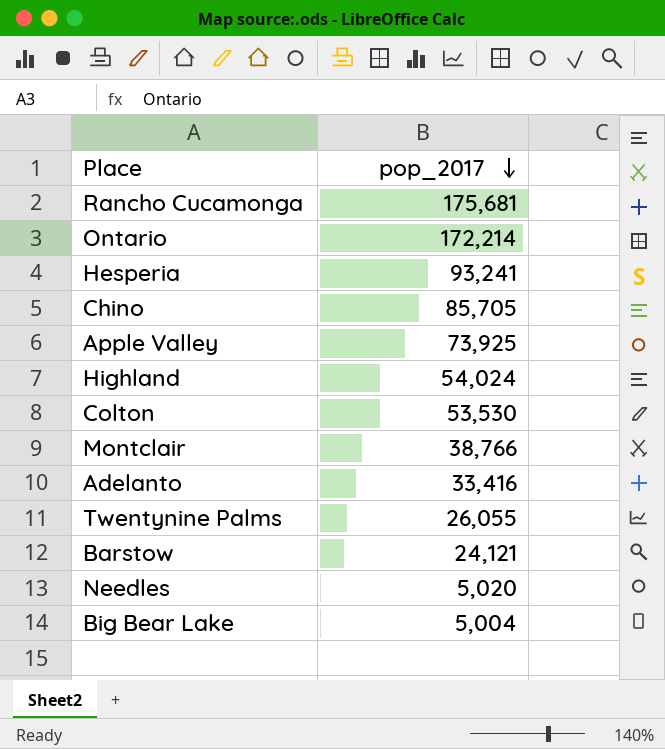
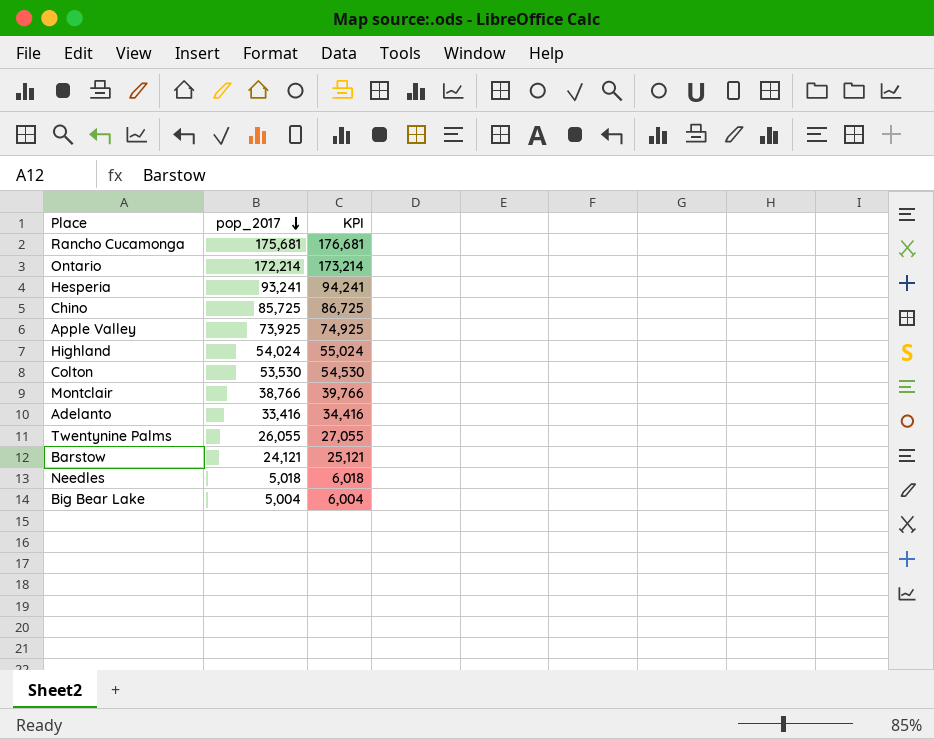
column KPI | formula: none -> [pop_2017] + 1000
Chino | pop_2017: 85,705 -> 85,725
Needles | pop_2017: 5,020 -> 5,018

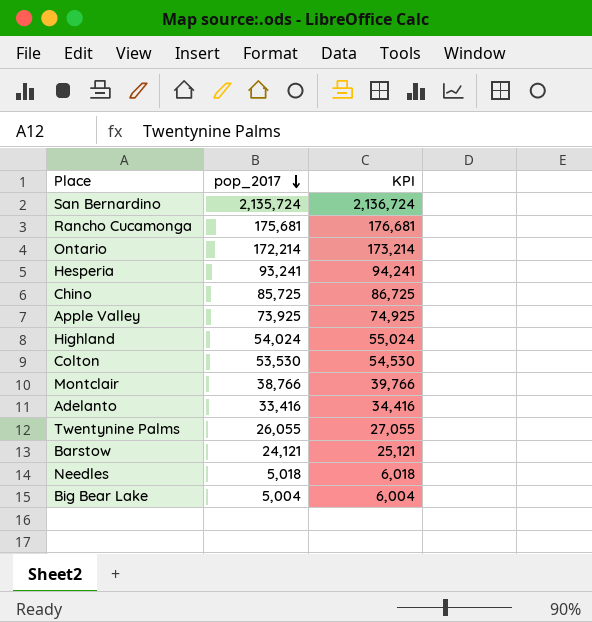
row San Bernardino: none -> 2,135,724 | 2,136,724

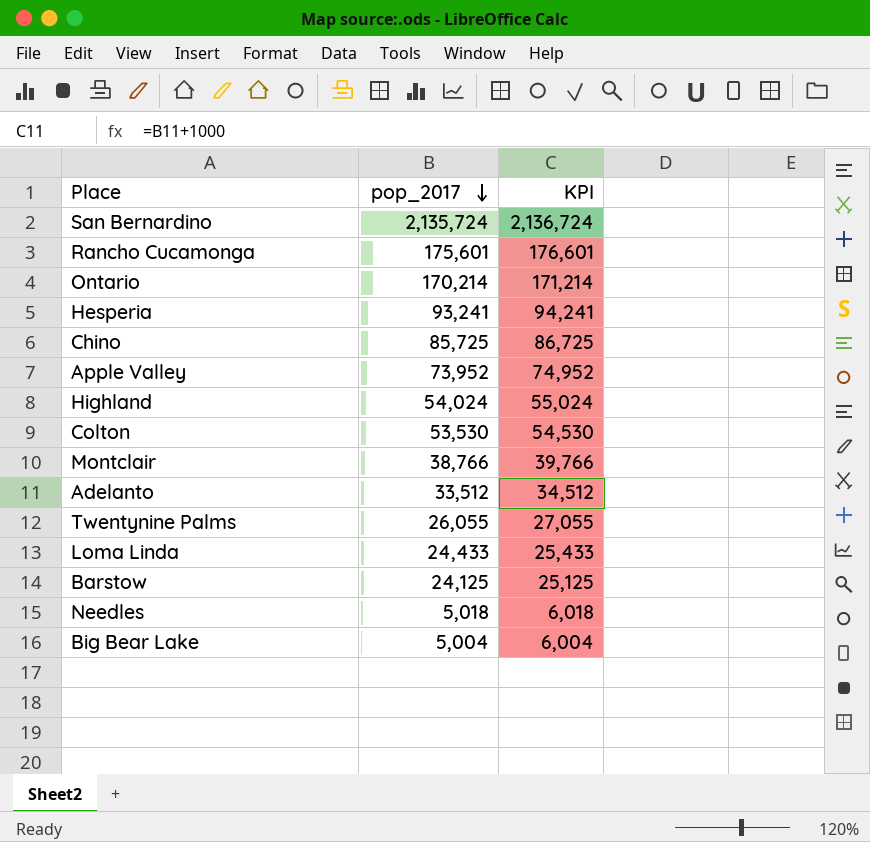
Rancho Cucamonga | pop_2017: 175,681 -> 175,601
Rancho Cucamonga | KPI: 176,681 -> 176,601
Ontario | pop_2017: 172,214 -> 170,214
Ontario | KPI: 173,214 -> 171,214
Apple Valley | pop_2017: 73,925 -> 73,952
Apple Valley | KPI: 74,925 -> 74,952
Adelanto | pop_2017: 33,416 -> 33,512
Adelanto | KPI: 34,416 -> 34,512
row Loma Linda: none -> 24,433 | 25,433
Barstow | pop_2017: 24,121 -> 24,125
Barstow | KPI: 25,121 -> 25,125

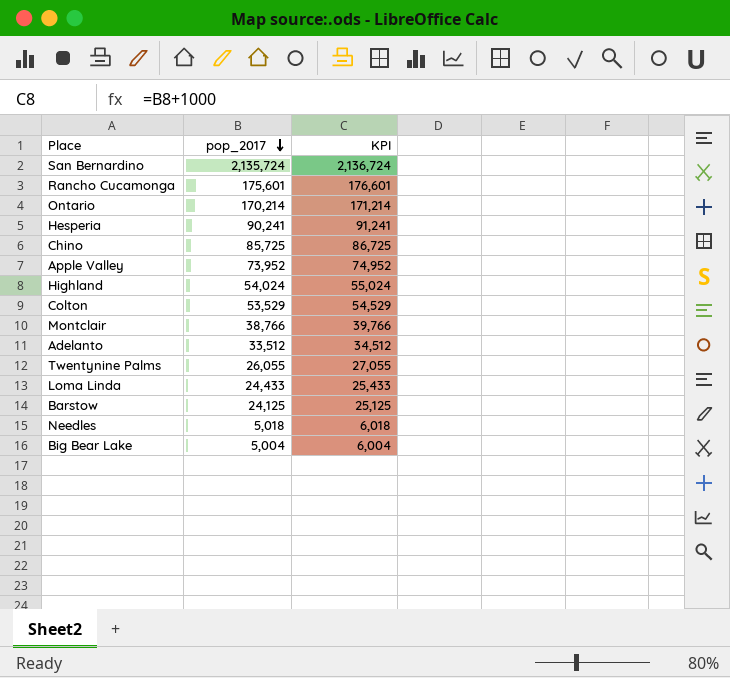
Hesperia | pop_2017: 93,241 -> 90,241
Hesperia | KPI: 94,241 -> 91,241
Colton | pop_2017: 53,530 -> 53,529
Colton | KPI: 54,530 -> 54,529

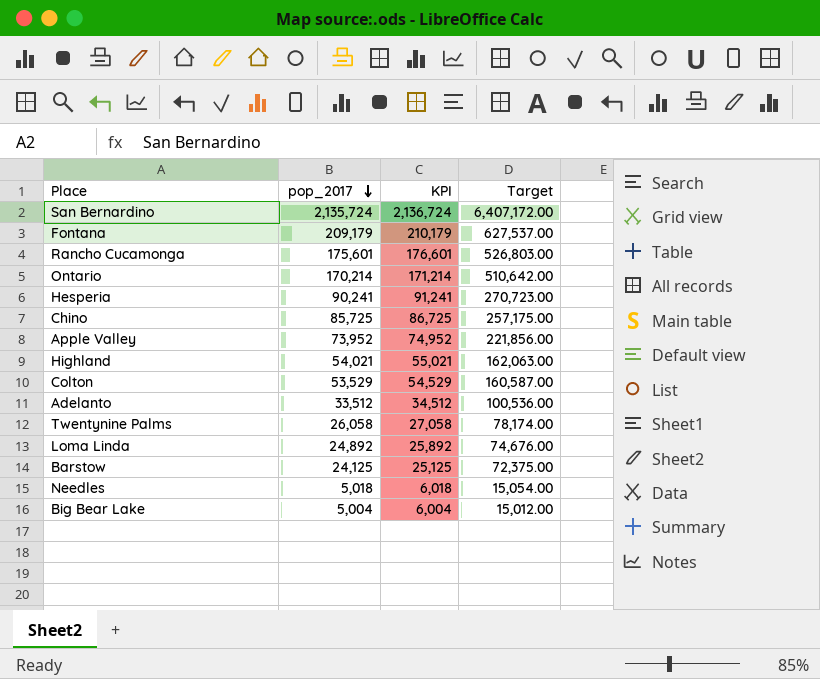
column Target | formula: none -> [pop_2017] * 3
row Montclair: 38,766 | 39,766 -> none
row Fontana: none -> 209,179 | 210,179 | 627,537.00
Highland | pop_2017: 54,024 -> 54,021
Highland | KPI: 55,024 -> 55,021
Twentynine Palms | pop_2017: 26,055 -> 26,058
Twentynine Palms | KPI: 27,055 -> 27,058
Loma Linda | pop_2017: 24,433 -> 24,892
Loma Linda | KPI: 25,433 -> 25,892

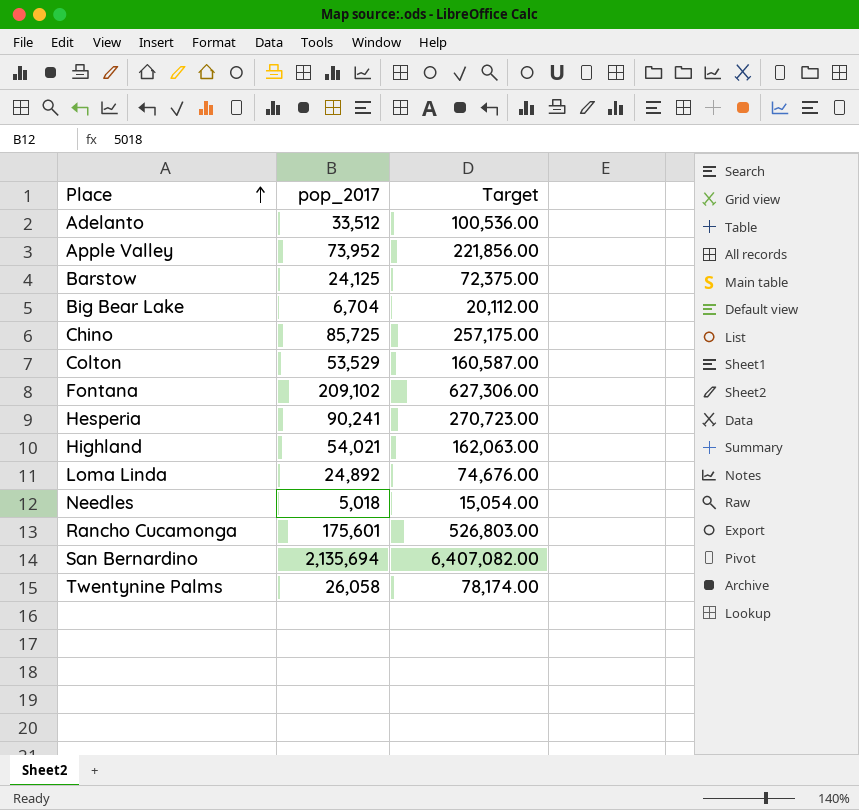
row order: pop_2017 descending -> Place ascending
column KPI | formula: [pop_2017] + 1000 -> none
row Ontario: 170,214 | 171,214 | 510,642.00 -> none
Big Bear Lake | pop_2017: 5,004 -> 6,704
Big Bear Lake | Target: 15,012.00 -> 20,112.00
Fontana | pop_2017: 209,179 -> 209,102
Fontana | Target: 627,537.00 -> 627,306.00
San Bernardino | pop_2017: 2,135,724 -> 2,135,694
San Bernardino | Target: 6,407,172.00 -> 6,407,082.00

